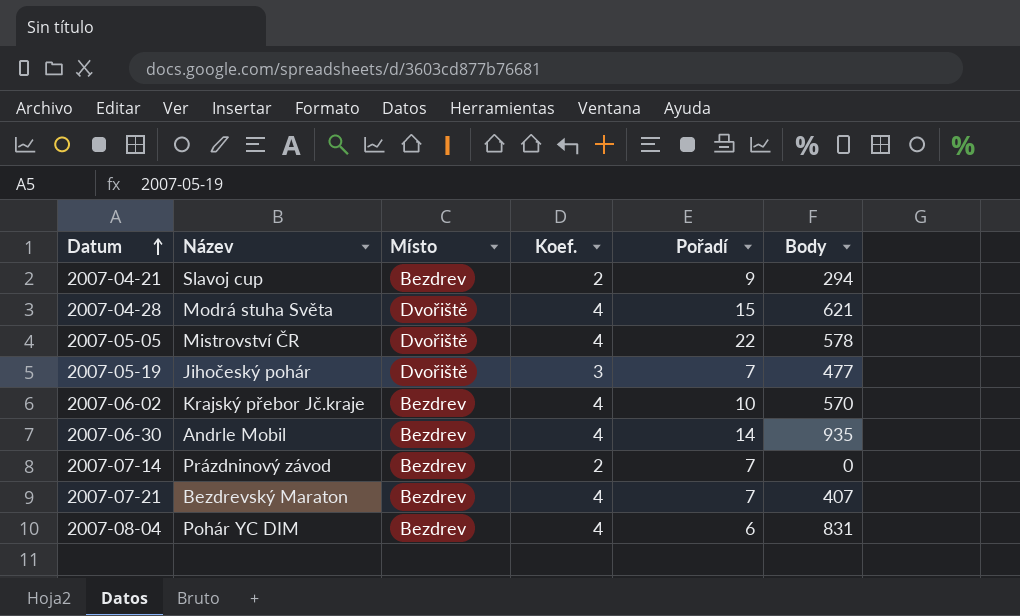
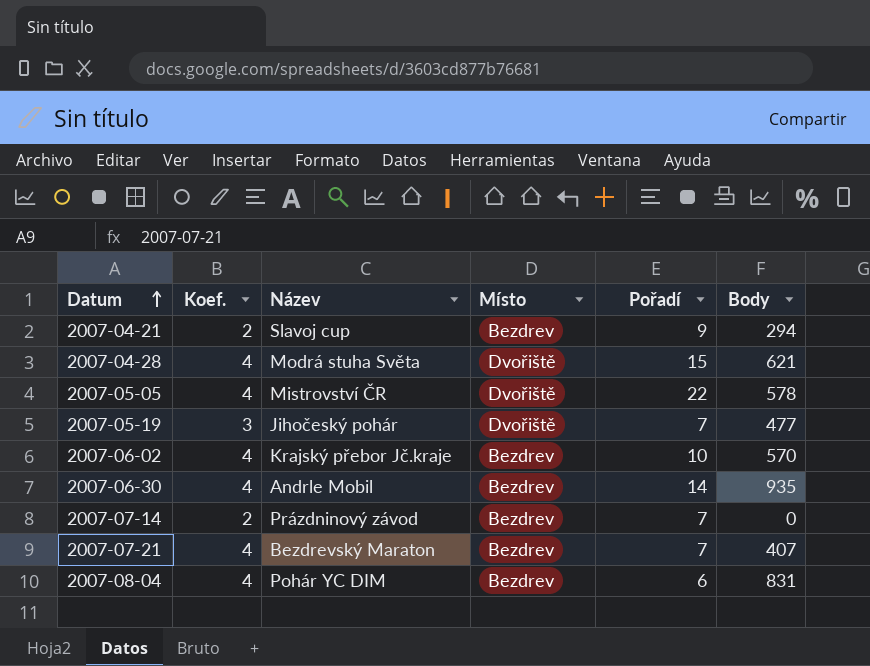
column Koef. | position: 4 -> 2

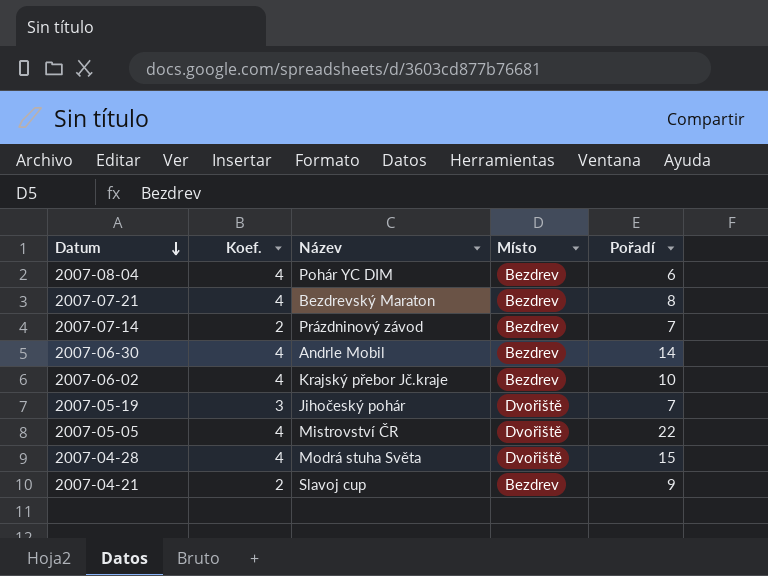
row order: Datum ascending -> Datum descending
column Body | position: 6 -> none
2007-07-21 | Pořadí: 7 -> 8

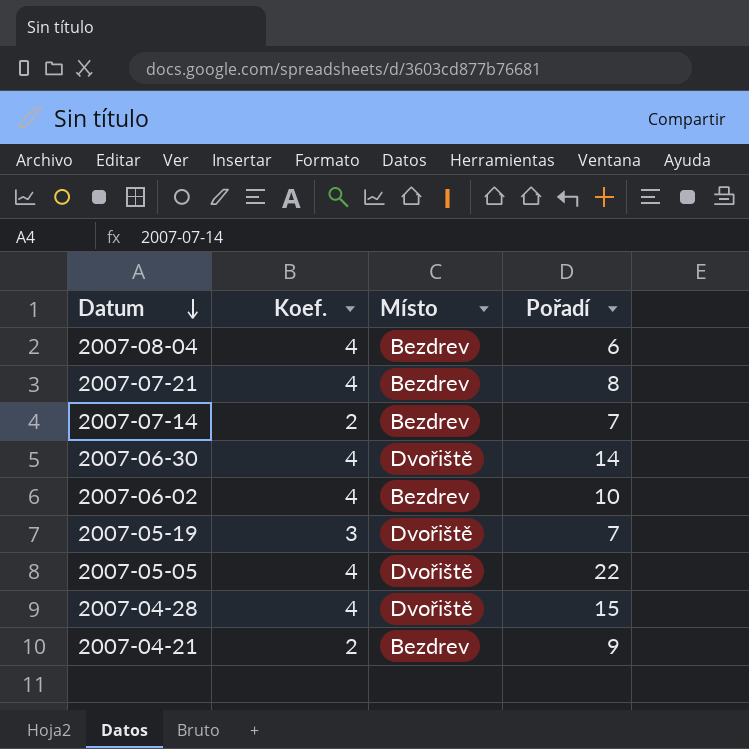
column Název | position: 3 -> none
2007-06-30 | Místo: Bezdrev -> Dvořiště

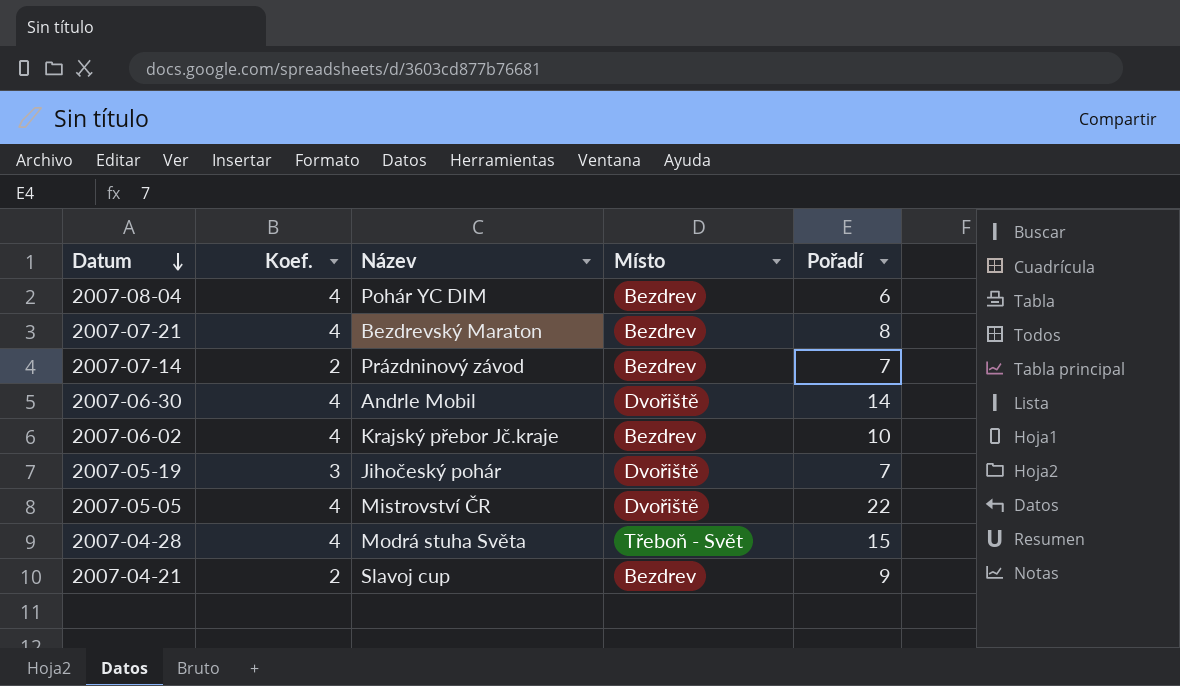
column Název | position: none -> 3
2007-04-28 | Místo: Dvořiště -> Třeboň - Svět

